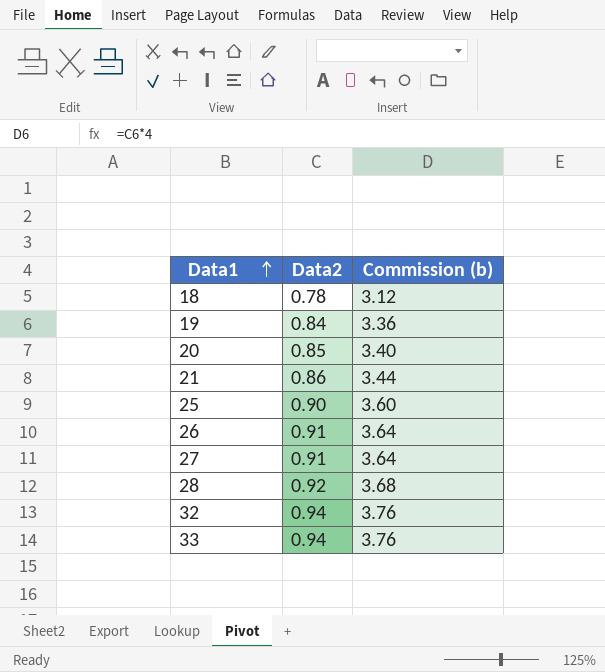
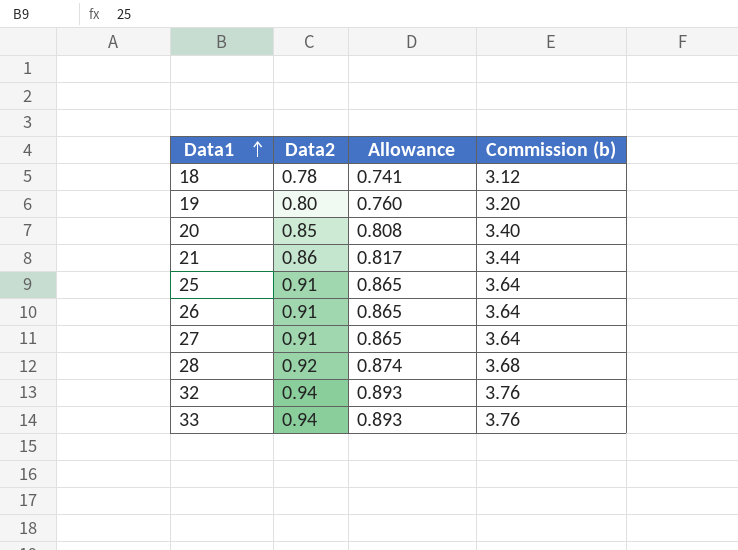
column Allowance | formula: none -> [Data2] * 0.95
19 | Data2: 0.84 -> 0.80
19 | Commission (b): 3.36 -> 3.20
25 | Data2: 0.90 -> 0.91
25 | Commission (b): 3.60 -> 3.64

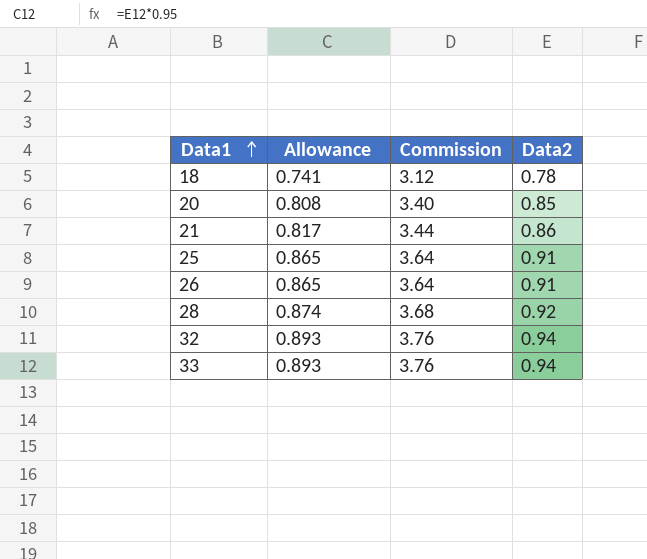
column name: Commission (b) -> Commission
column Data2 | position: 2 -> 4
row 19: 0.80 | 0.760 | 3.20 -> none
row 27: 0.91 | 0.865 | 3.64 -> none

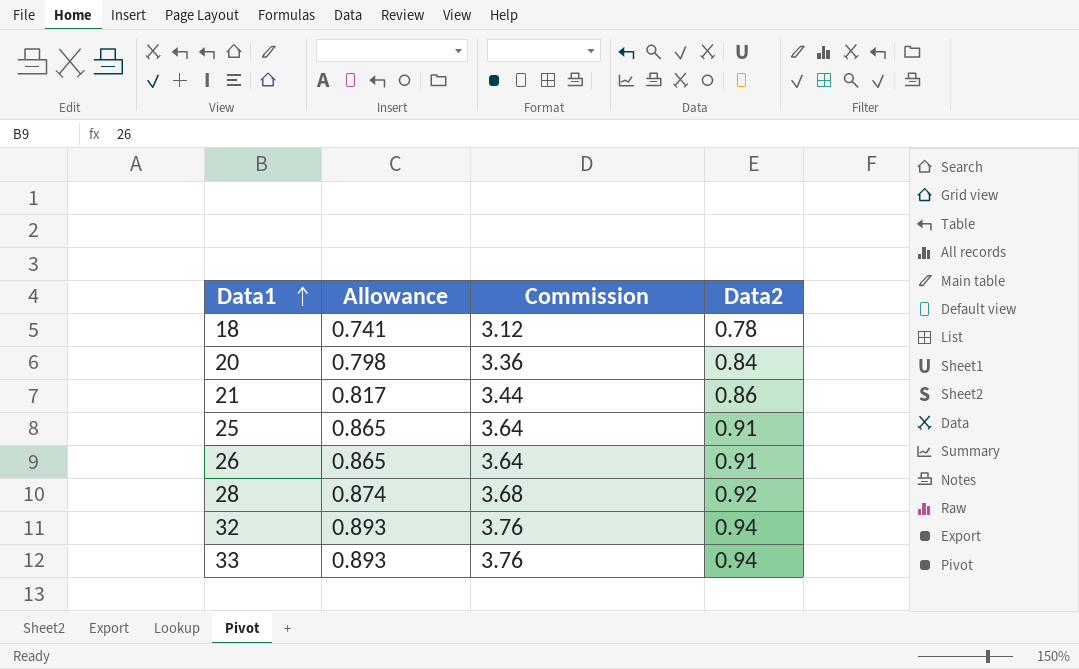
20 | Allowance: 0.808 -> 0.798
20 | Commission: 3.40 -> 3.36
20 | Data2: 0.85 -> 0.84

